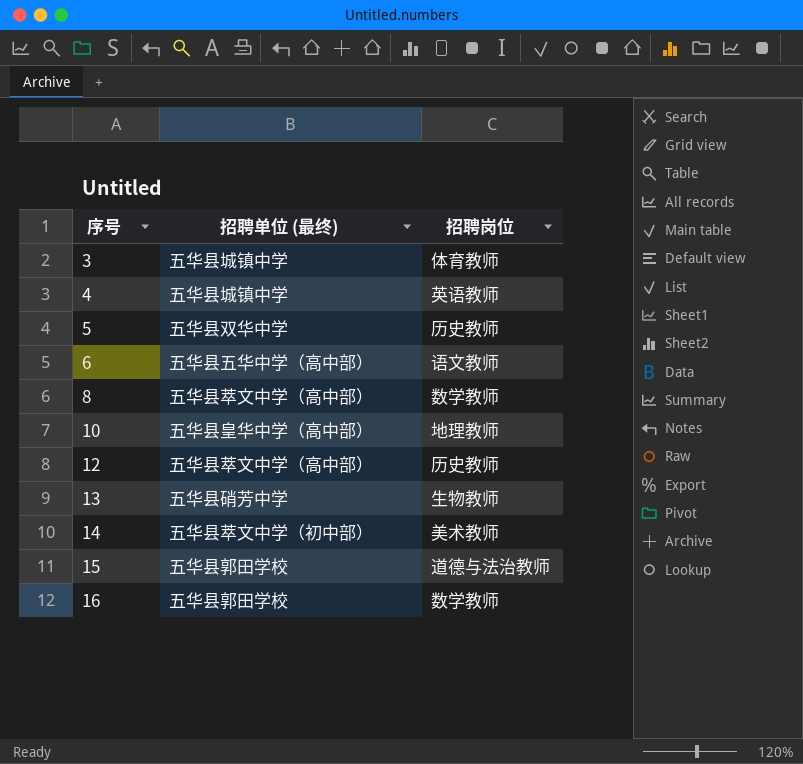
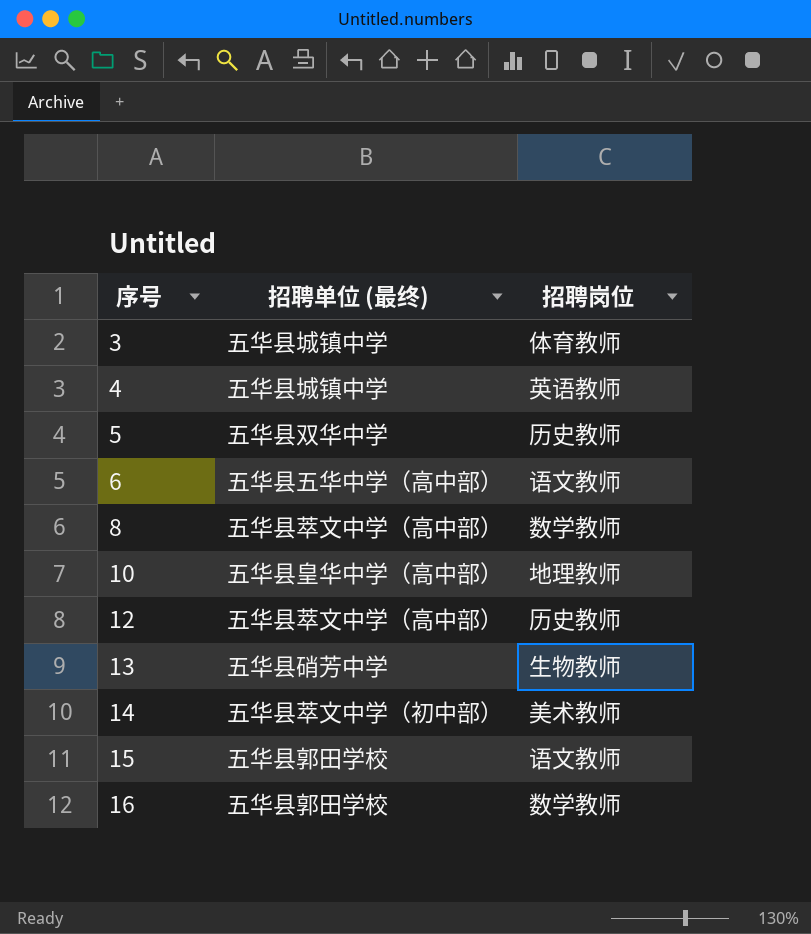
15 | 招聘岗位: 道德与法治教师 -> 语文教师

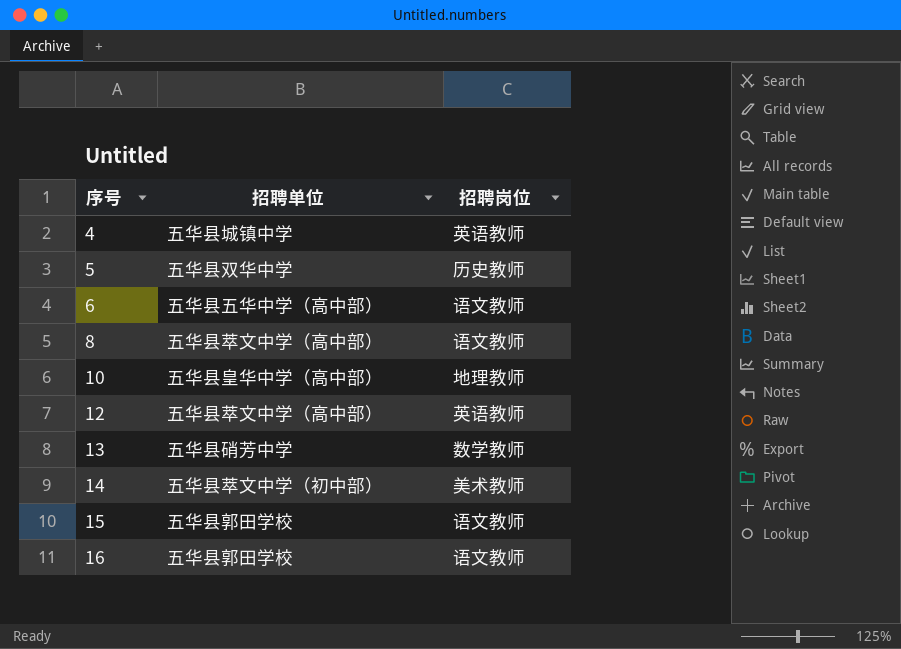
column name: 招聘单位 (最终) -> 招聘单位
row 3: 五华县城镇中学 | 体育教师 -> none
8 | 招聘岗位: 数学教师 -> 语文教师
12 | 招聘岗位: 历史教师 -> 英语教师
13 | 招聘岗位: 生物教师 -> 数学教师
16 | 招聘岗位: 数学教师 -> 语文教师

